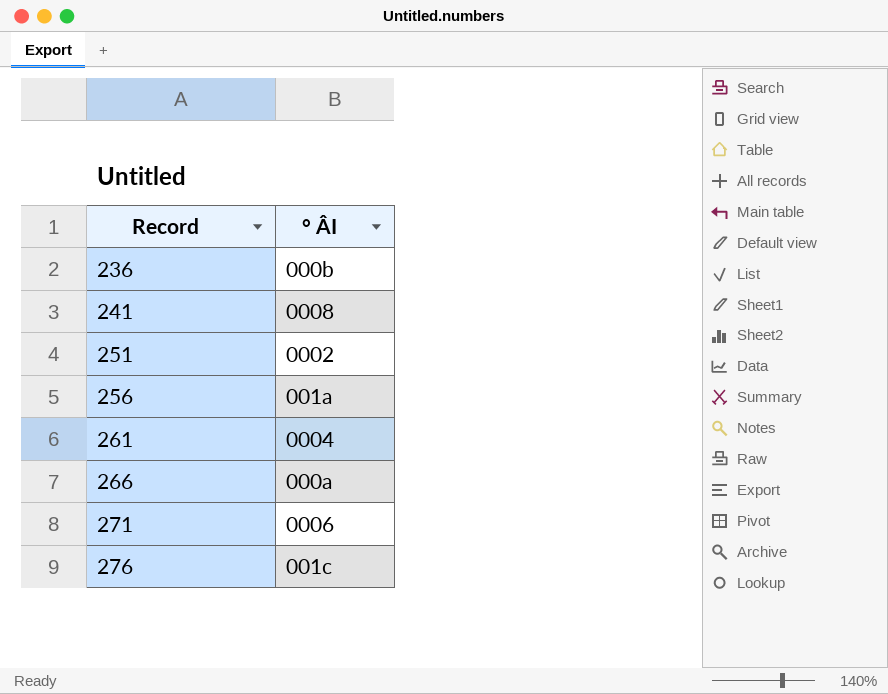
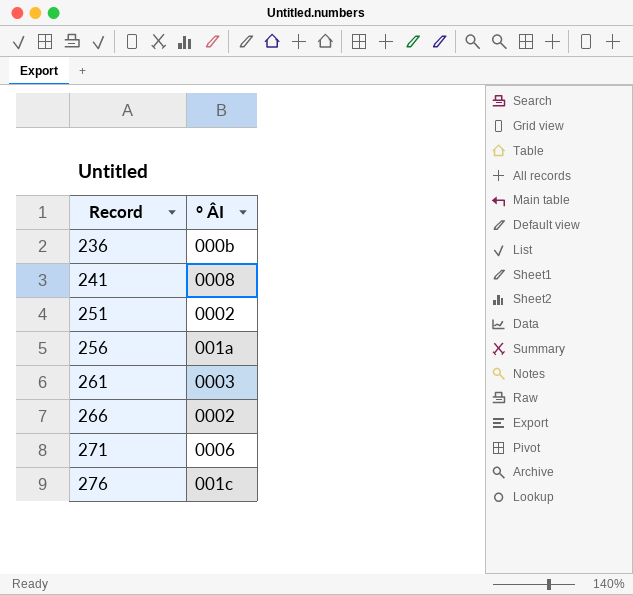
261 | ° ÂI: 0004 -> 0003
266 | ° ÂI: 000a -> 0002

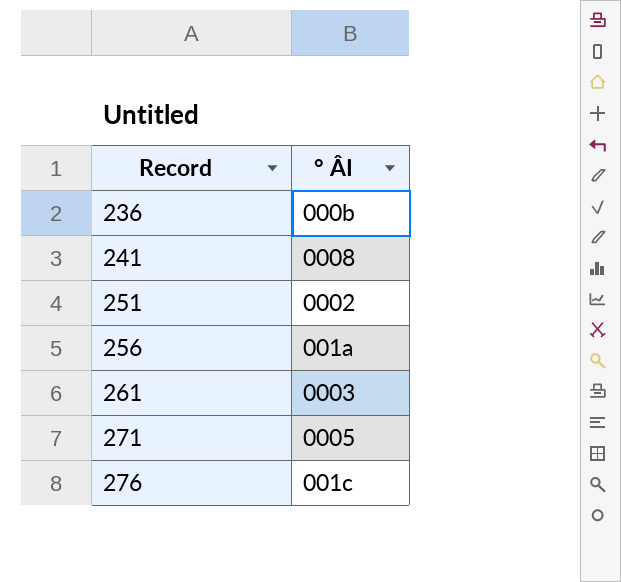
row 266: 0002 -> none
271 | ° ÂI: 0006 -> 0005

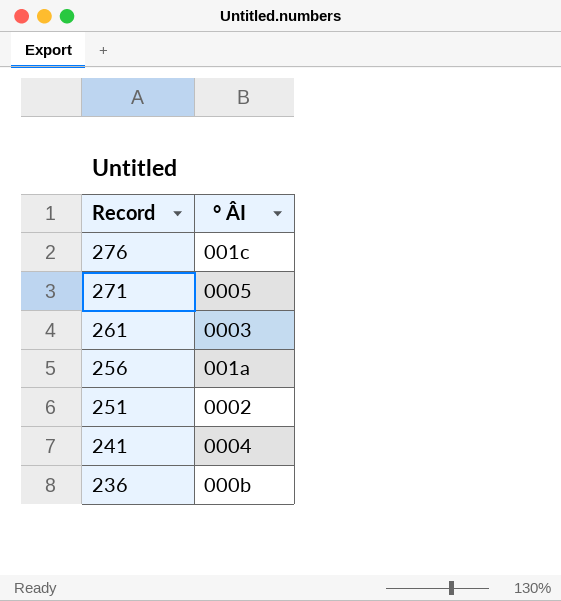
row order: Record ascending -> Record descending
241 | ° ÂI: 0008 -> 0004

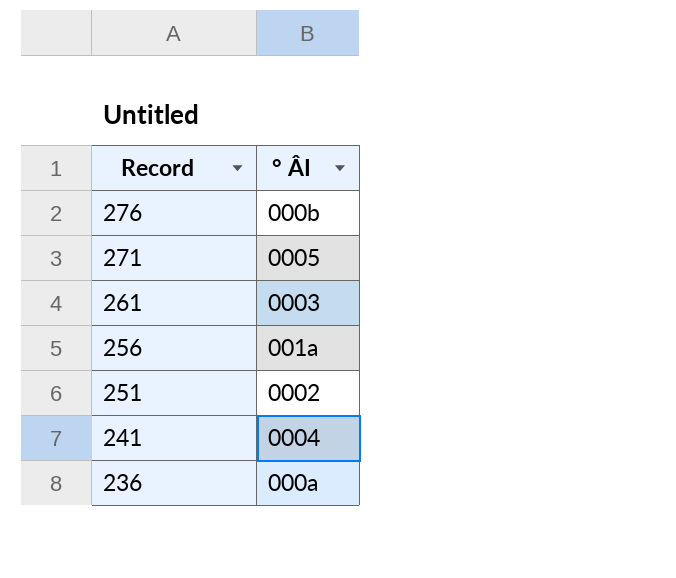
276 | ° ÂI: 001c -> 000b
236 | ° ÂI: 000b -> 000a

